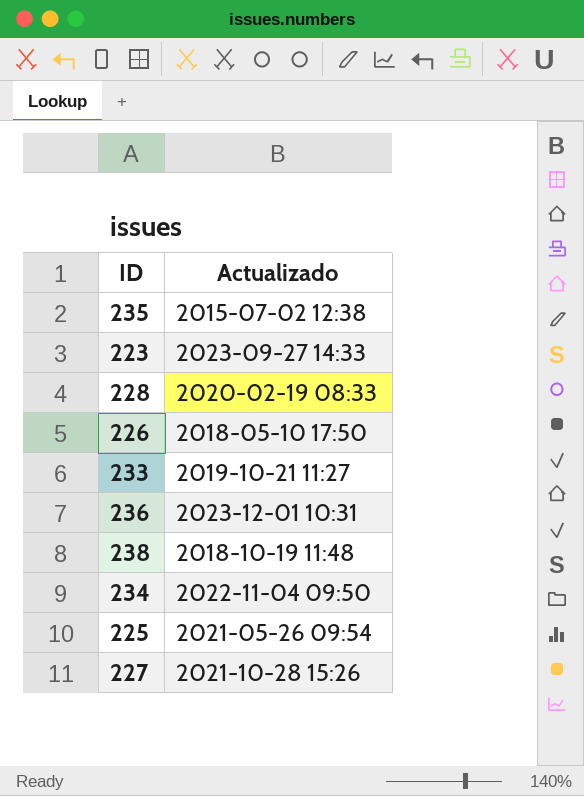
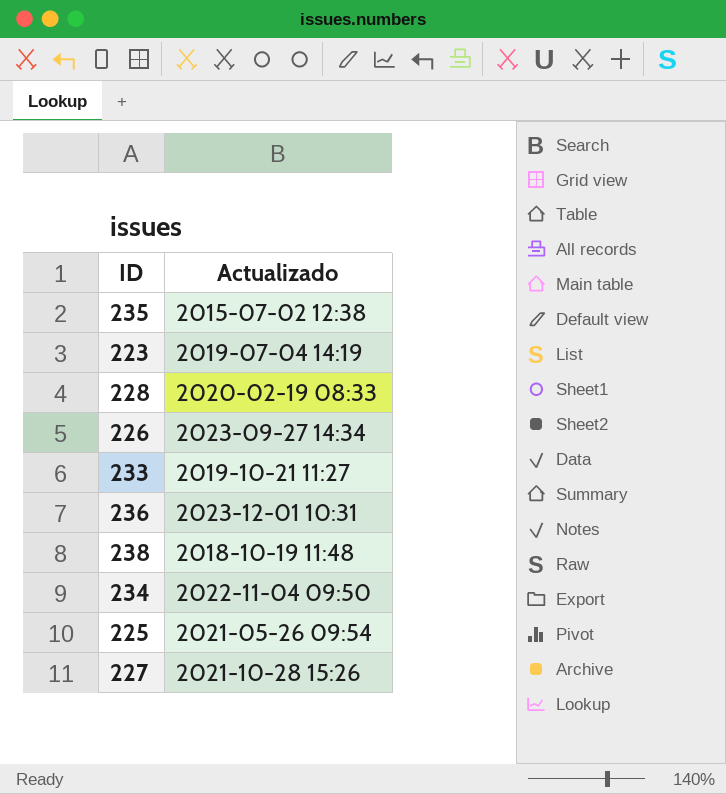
223 | Actualizado: 2023-09-27 14:33 -> 2019-07-04 14:19
226 | Actualizado: 2018-05-10 17:50 -> 2023-09-27 14:34

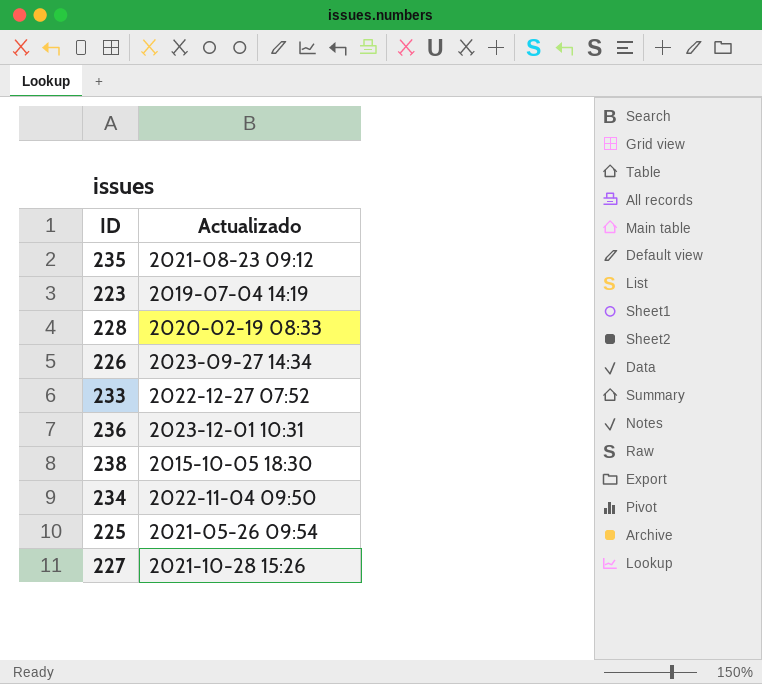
235 | Actualizado: 2015-07-02 12:38 -> 2021-08-23 09:12
233 | Actualizado: 2019-10-21 11:27 -> 2022-12-27 07:52
238 | Actualizado: 2018-10-19 11:48 -> 2015-10-05 18:30

